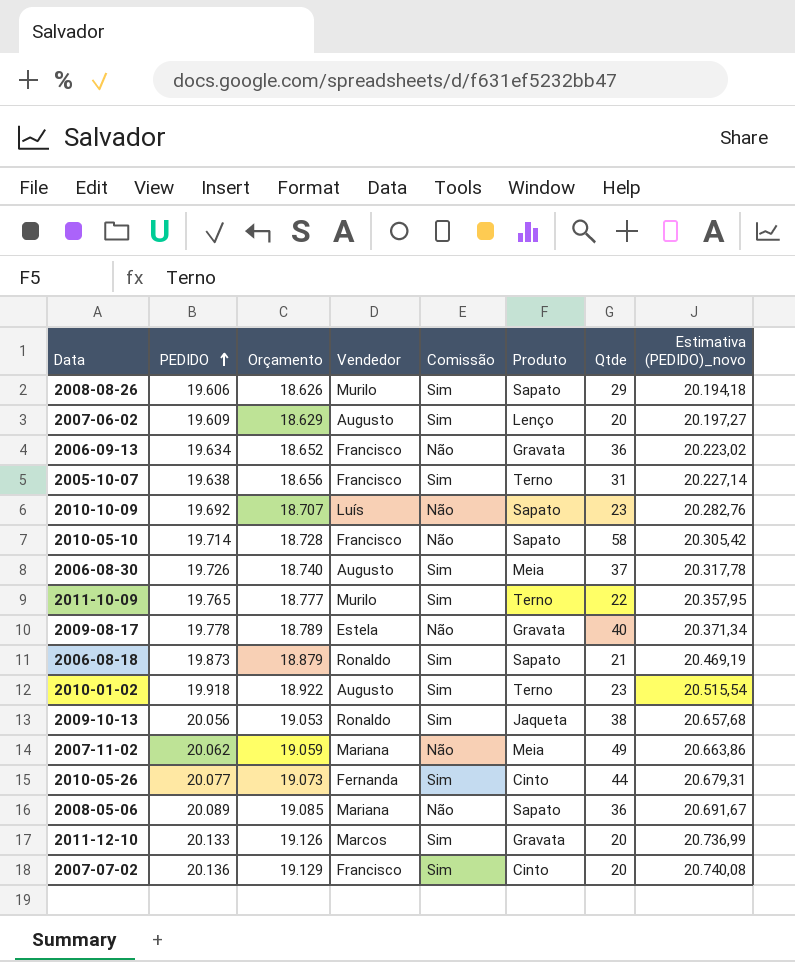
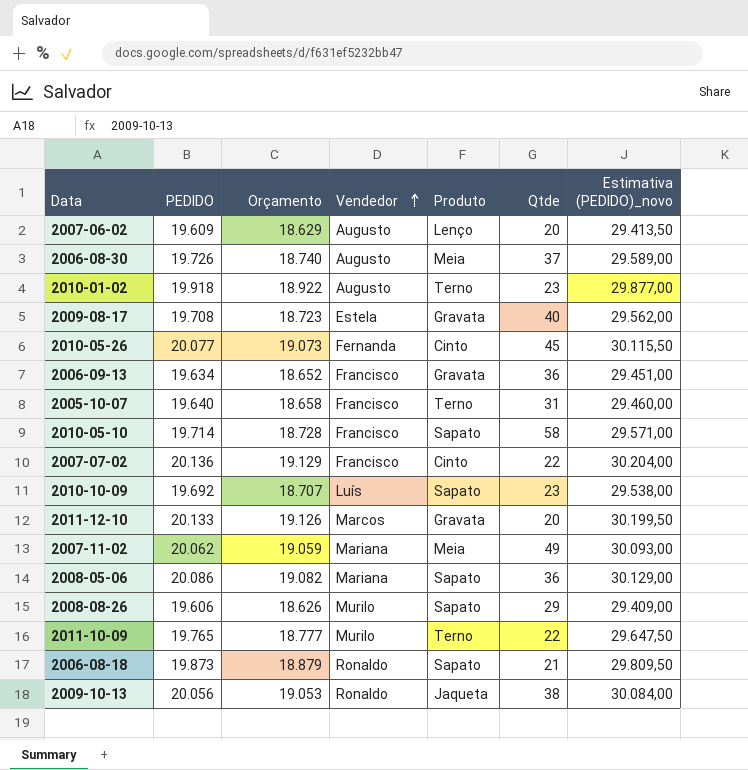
row order: PEDIDO ascending -> Vendedor ascending
column Comissão | position: 5 -> none
column Estimativa (PEDIDO)_novo | formula: [PEDIDO] * 1,03 -> [PEDIDO] * 1,5
2009-08-17 | PEDIDO: 19.778 -> 19.708
2009-08-17 | Orçamento: 18.789 -> 18.723
2010-05-26 | Qtde: 44 -> 45
2005-10-07 | PEDIDO: 19.638 -> 19.640
2005-10-07 | Orçamento: 18.656 -> 18.658
2007-07-02 | Qtde: 20 -> 22
2008-05-06 | PEDIDO: 20.089 -> 20.086
2008-05-06 | Orçamento: 19.085 -> 19.082

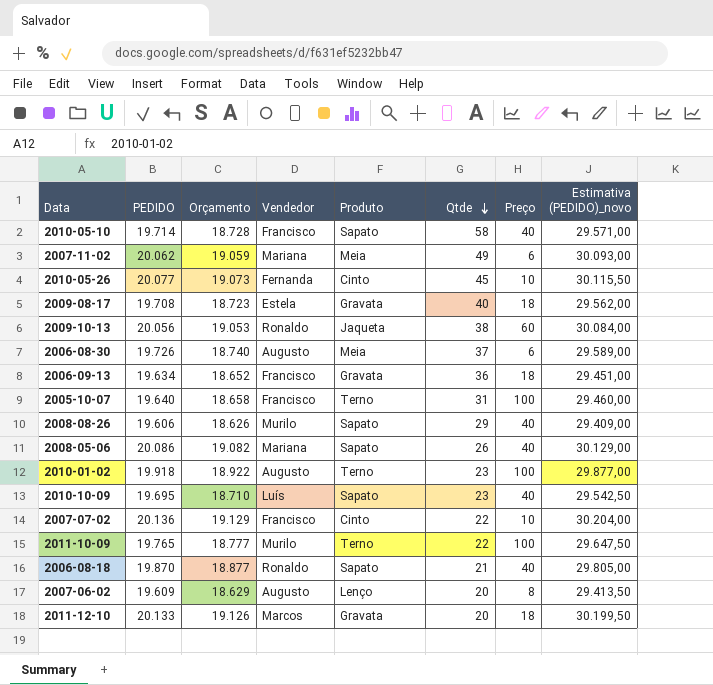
row order: Vendedor ascending -> Qtde descending
column Preço | position: none -> 7
2008-05-06 | Qtde: 36 -> 26
2010-10-09 | PEDIDO: 19.692 -> 19.695
2010-10-09 | Orçamento: 18.707 -> 18.710
2010-10-09 | Estimativa (PEDIDO)_novo: 29.538,00 -> 29.542,50
2006-08-18 | PEDIDO: 19.873 -> 19.870
2006-08-18 | Orçamento: 18.879 -> 18.877
2006-08-18 | Estimativa (PEDIDO)_novo: 29.809,50 -> 29.805,00

